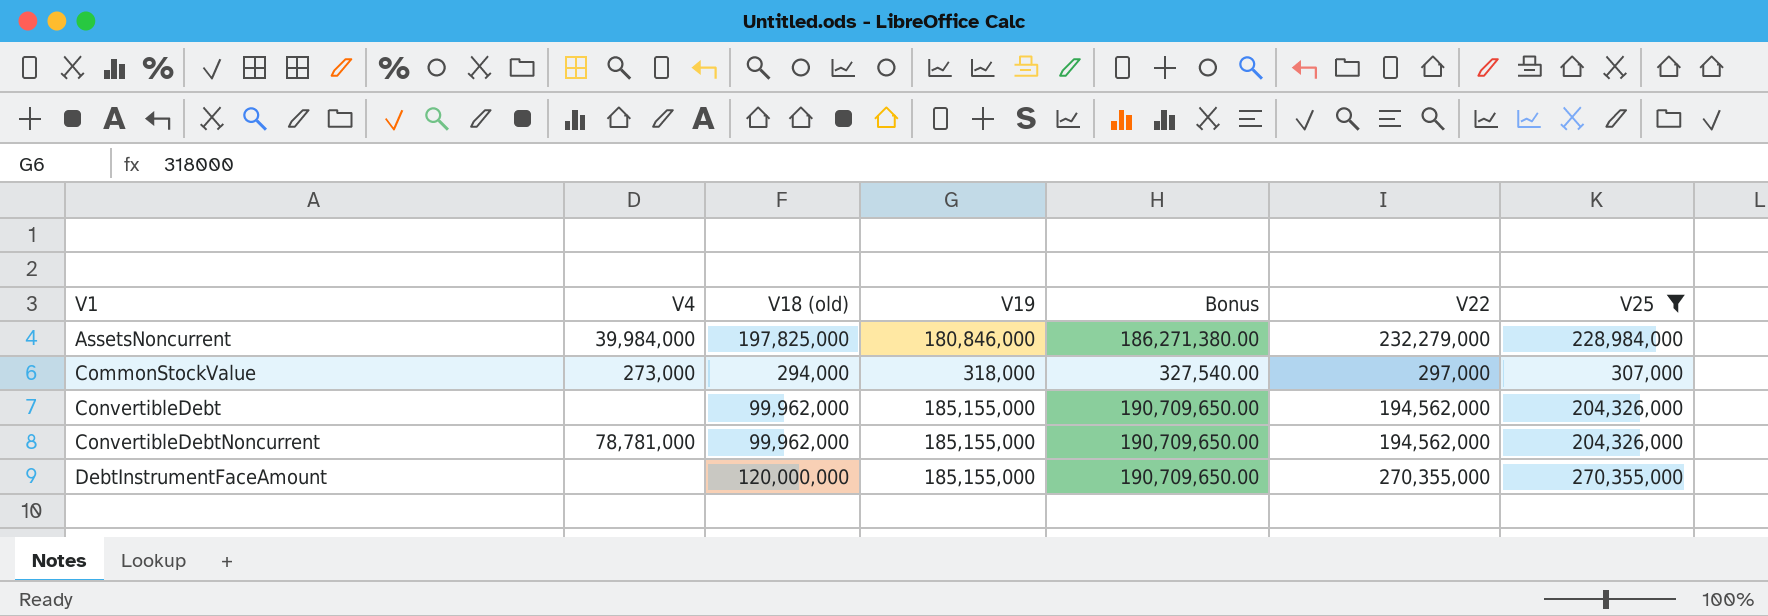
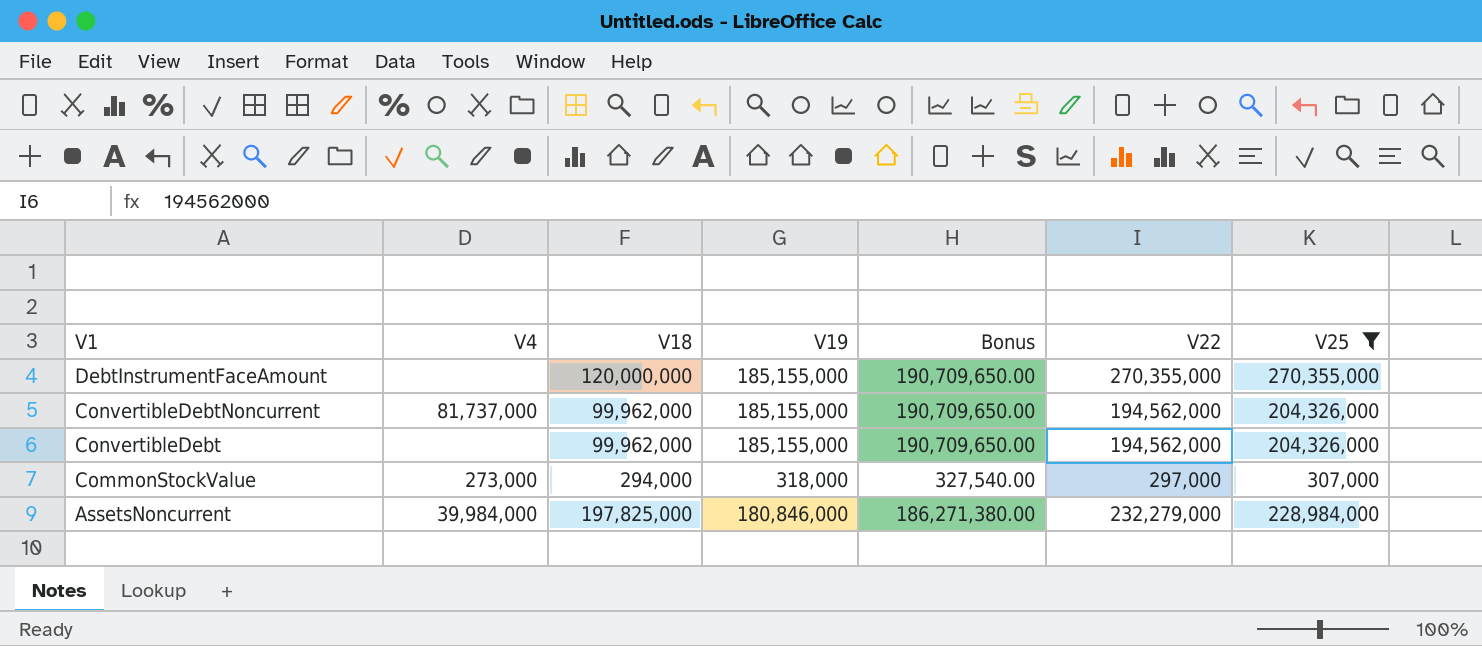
row order: V1 ascending -> V1 descending
column name: V18 (old) -> V18
ConvertibleDebtNoncurrent | V4: 78,781,000 -> 81,737,000

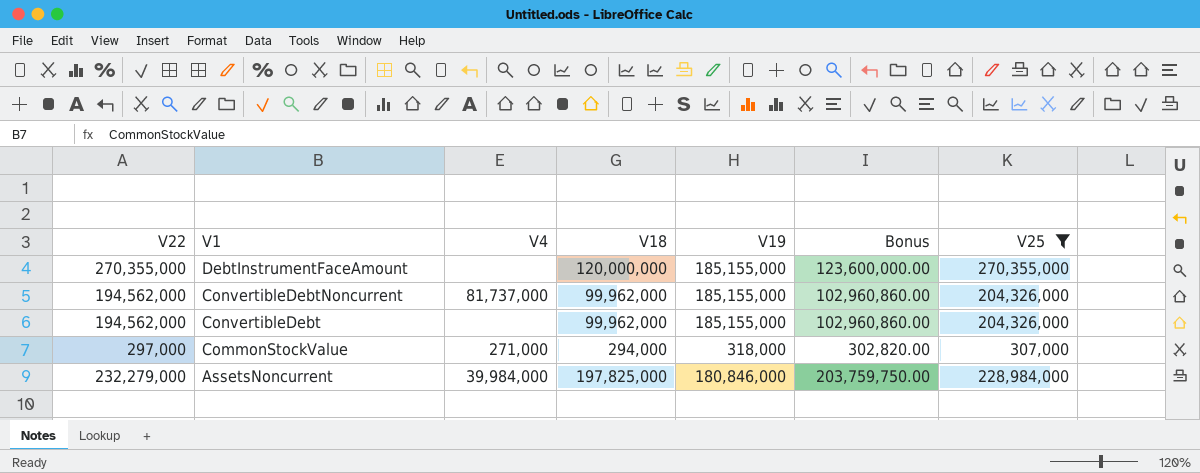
column V22 | position: 6 -> 1
column Bonus | formula: [V19] * 1.03 -> [V18] * 1.03
CommonStockValue | V4: 273,000 -> 271,000

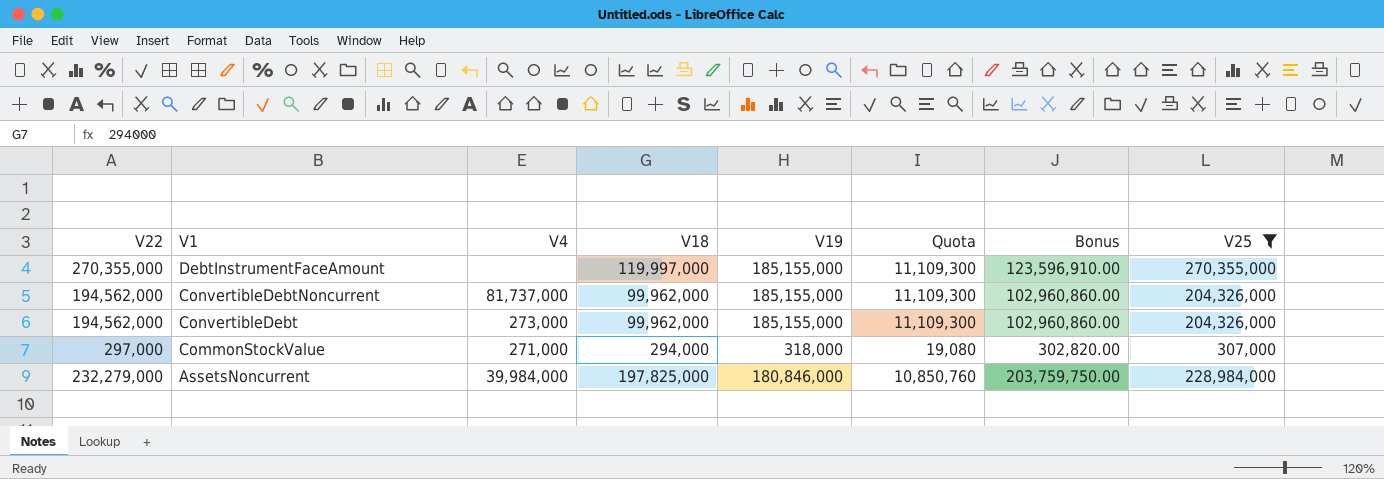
column Quota | formula: none -> [V19] * 0.06
DebtInstrumentFaceAmount | V18: 120,000,000 -> 119,997,000
DebtInstrumentFaceAmount | Bonus: 123,600,000.00 -> 123,596,910.00
ConvertibleDebt | V4: none -> 273,000

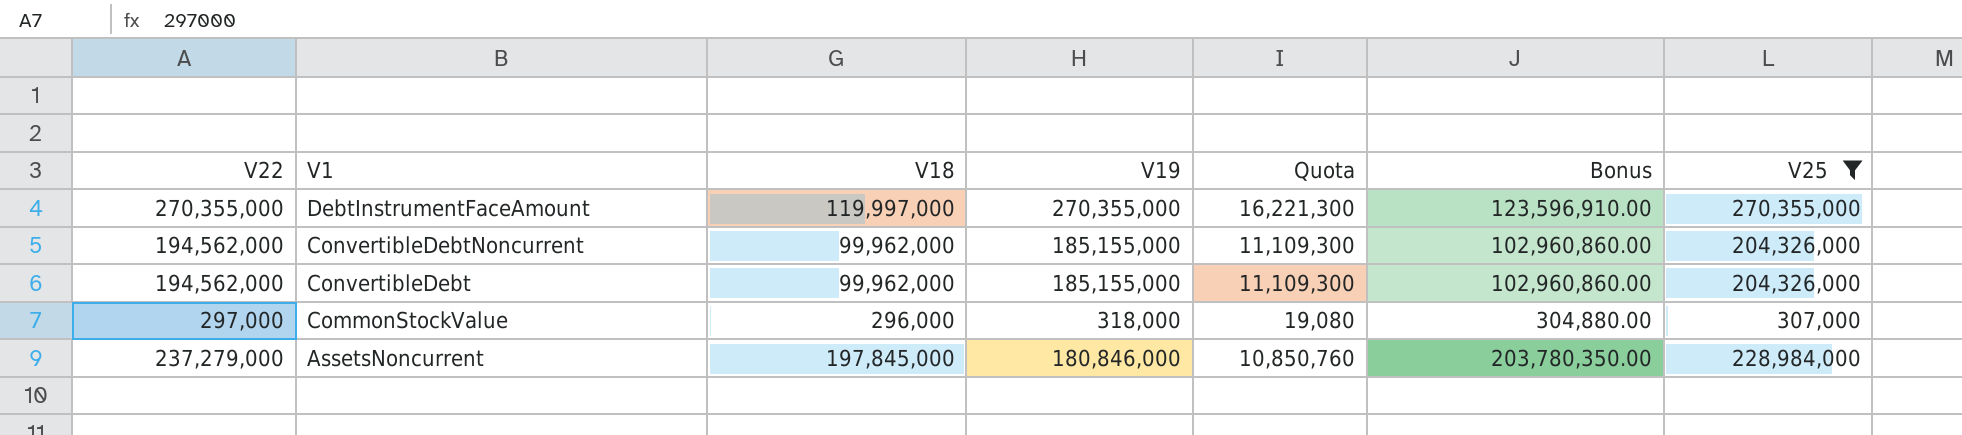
column V4 | position: 3 -> none
DebtInstrumentFaceAmount | V19: 185,155,000 -> 270,355,000
DebtInstrumentFaceAmount | Quota: 11,109,300 -> 16,221,300
CommonStockValue | V18: 294,000 -> 296,000
CommonStockValue | Bonus: 302,820.00 -> 304,880.00
AssetsNoncurrent | V22: 232,279,000 -> 237,279,000
AssetsNoncurrent | V18: 197,825,000 -> 197,845,000
AssetsNoncurrent | Bonus: 203,759,750.00 -> 203,780,350.00

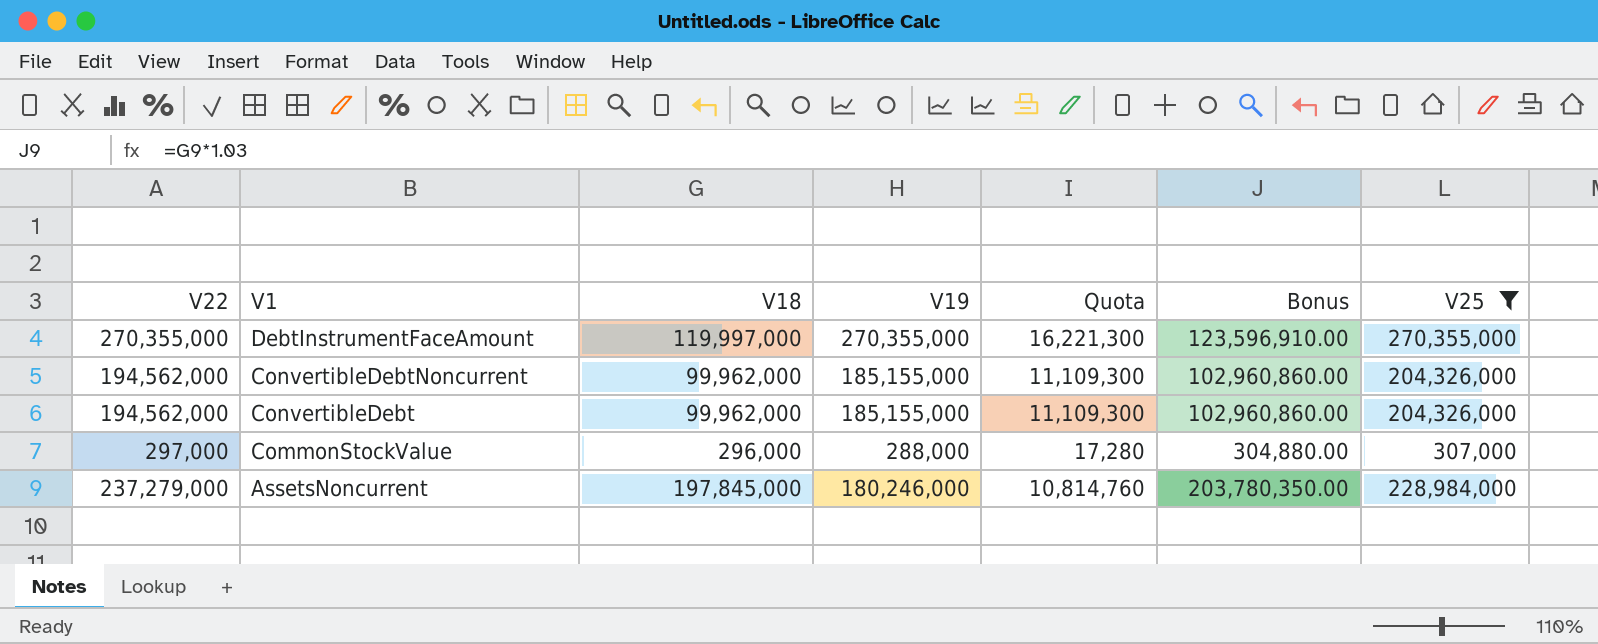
CommonStockValue | V19: 318,000 -> 288,000
CommonStockValue | Quota: 19,080 -> 17,280
AssetsNoncurrent | V19: 180,846,000 -> 180,246,000
AssetsNoncurrent | Quota: 10,850,760 -> 10,814,760

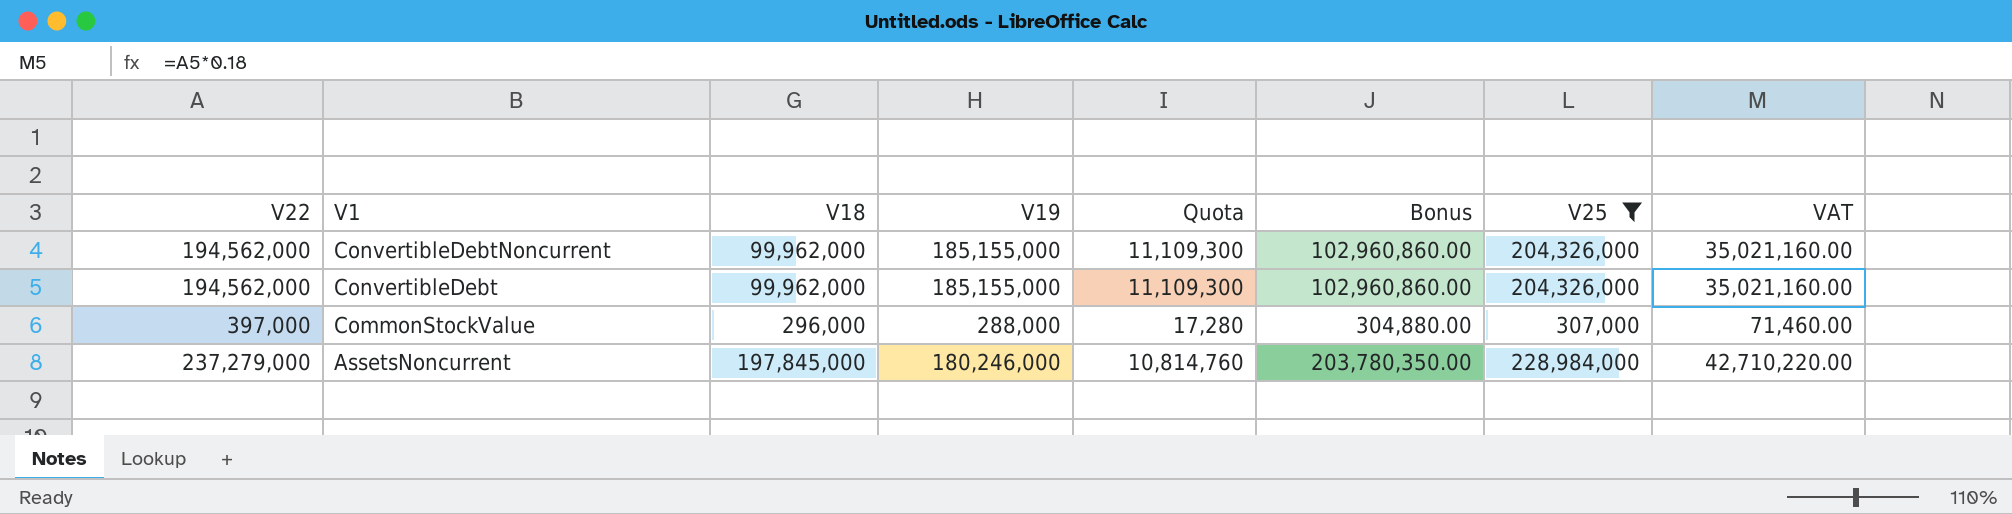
column VAT | formula: none -> [V22] * 0.18
row DebtInstrumentFaceAmount: 270,355,000 | 119,997,000 | 270,355,000 | 16,221,300 | 123,596,910.00 | 270,355,000 -> none
CommonStockValue | V22: 297,000 -> 397,000

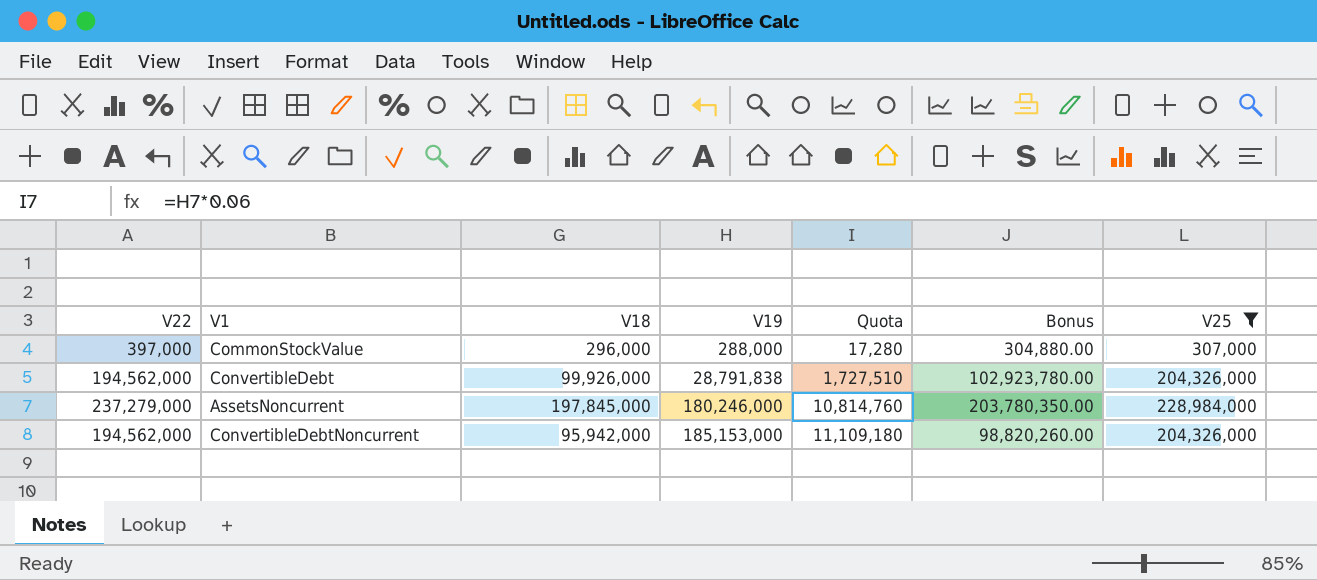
row order: V1 descending -> V19 ascending
column VAT | formula: [V22] * 0.18 -> none
ConvertibleDebt | V18: 99,962,000 -> 99,926,000
ConvertibleDebt | V19: 185,155,000 -> 28,791,838
ConvertibleDebt | Quota: 11,109,300 -> 1,727,510
ConvertibleDebt | Bonus: 102,960,860.00 -> 102,923,780.00
ConvertibleDebtNoncurrent | V18: 99,962,000 -> 95,942,000
ConvertibleDebtNoncurrent | V19: 185,155,000 -> 185,153,000
ConvertibleDebtNoncurrent | Quota: 11,109,300 -> 11,109,180
ConvertibleDebtNoncurrent | Bonus: 102,960,860.00 -> 98,820,260.00

